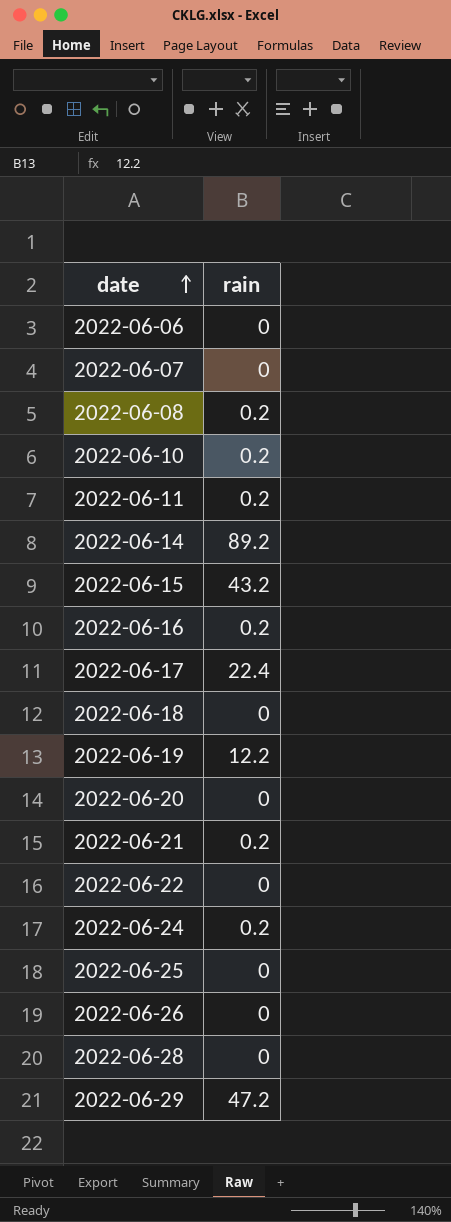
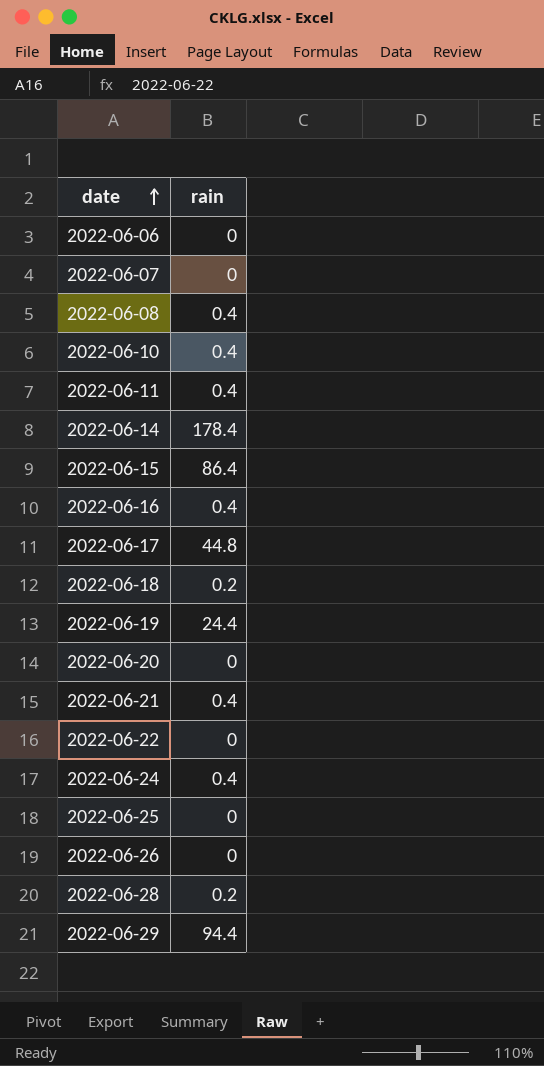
2022-06-08 | rain: 0.2 -> 0.4
2022-06-10 | rain: 0.2 -> 0.4
2022-06-11 | rain: 0.2 -> 0.4
2022-06-14 | rain: 89.2 -> 178.4
2022-06-15 | rain: 43.2 -> 86.4
2022-06-16 | rain: 0.2 -> 0.4
2022-06-17 | rain: 22.4 -> 44.8
2022-06-18 | rain: 0 -> 0.2
2022-06-19 | rain: 12.2 -> 24.4
2022-06-21 | rain: 0.2 -> 0.4
2022-06-24 | rain: 0.2 -> 0.4
2022-06-28 | rain: 0 -> 0.2
2022-06-29 | rain: 47.2 -> 94.4

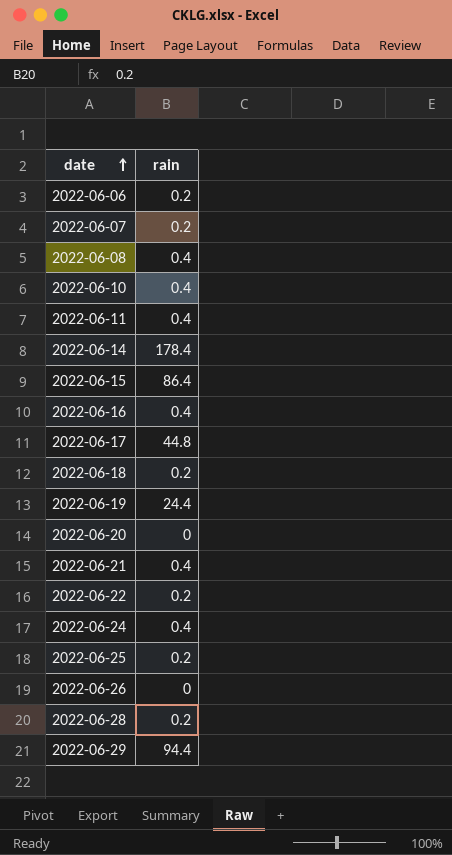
2022-06-06 | rain: 0 -> 0.2
2022-06-07 | rain: 0 -> 0.2
2022-06-22 | rain: 0 -> 0.2
2022-06-25 | rain: 0 -> 0.2

